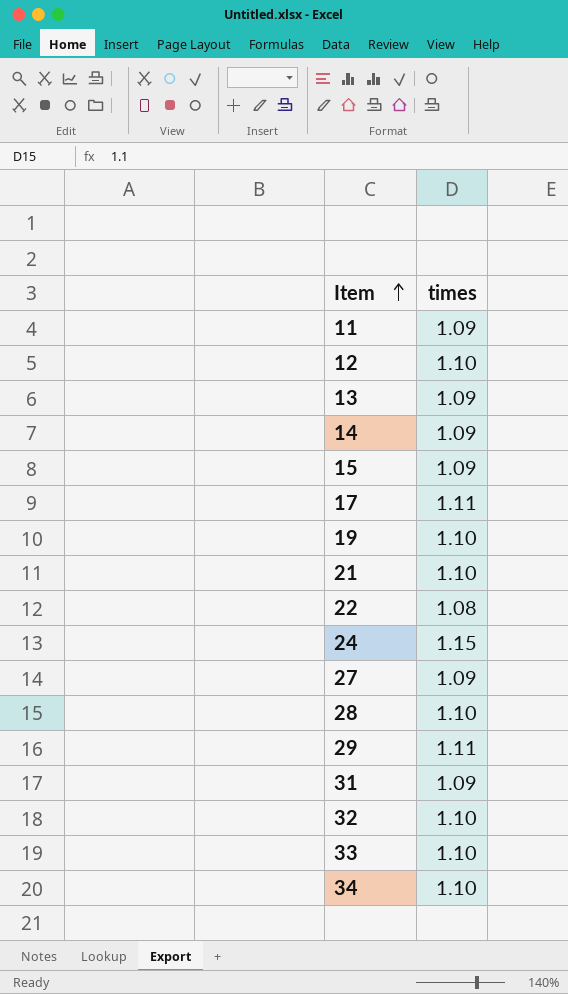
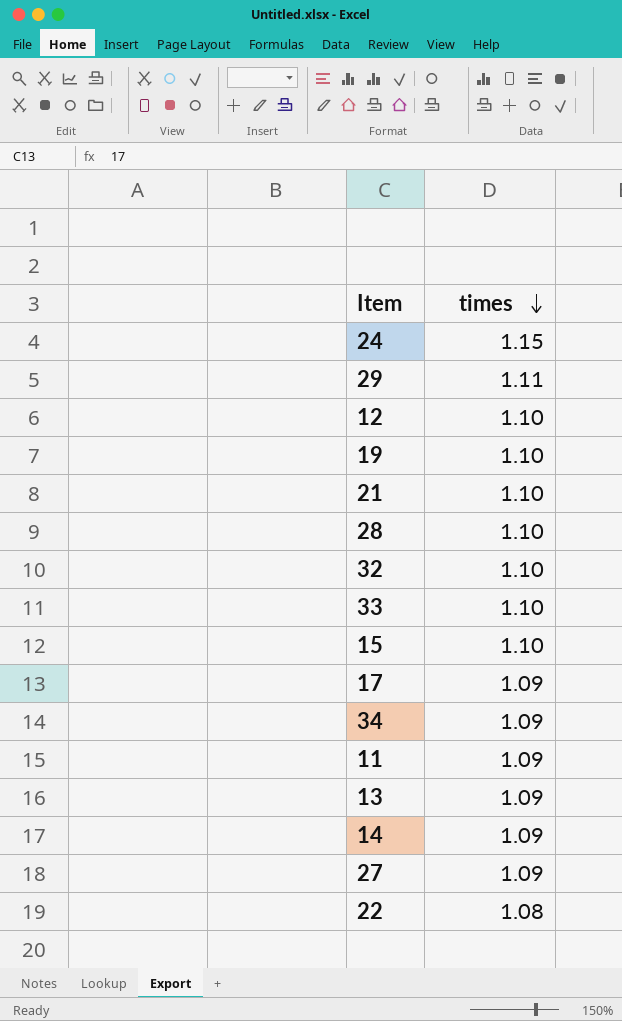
row order: Item ascending -> times descending
row 31: 1.09 -> none
15 | times: 1.09 -> 1.10
17 | times: 1.11 -> 1.09
34 | times: 1.10 -> 1.09

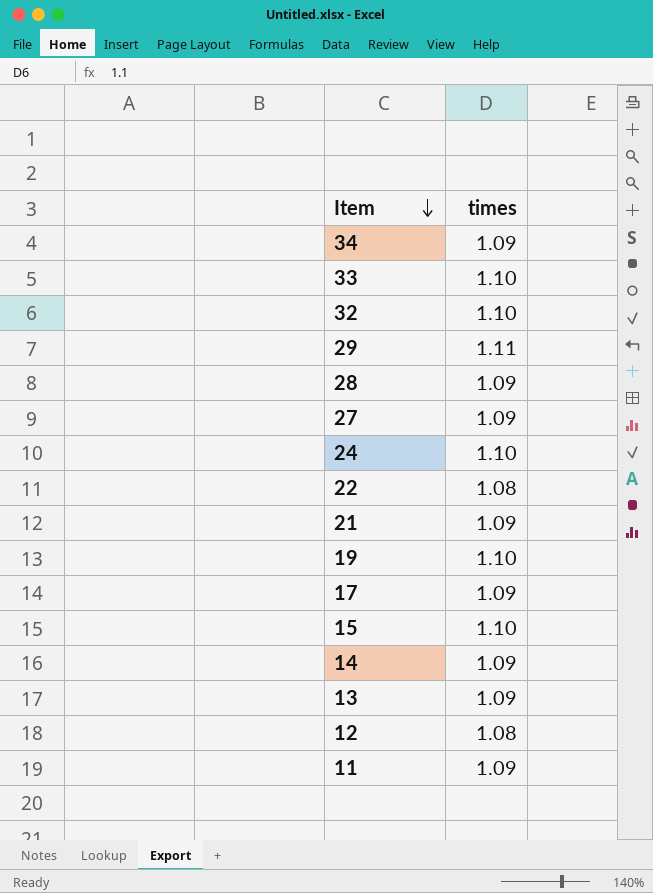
row order: times descending -> Item descending
28 | times: 1.10 -> 1.09
24 | times: 1.15 -> 1.10
21 | times: 1.10 -> 1.09
12 | times: 1.10 -> 1.08

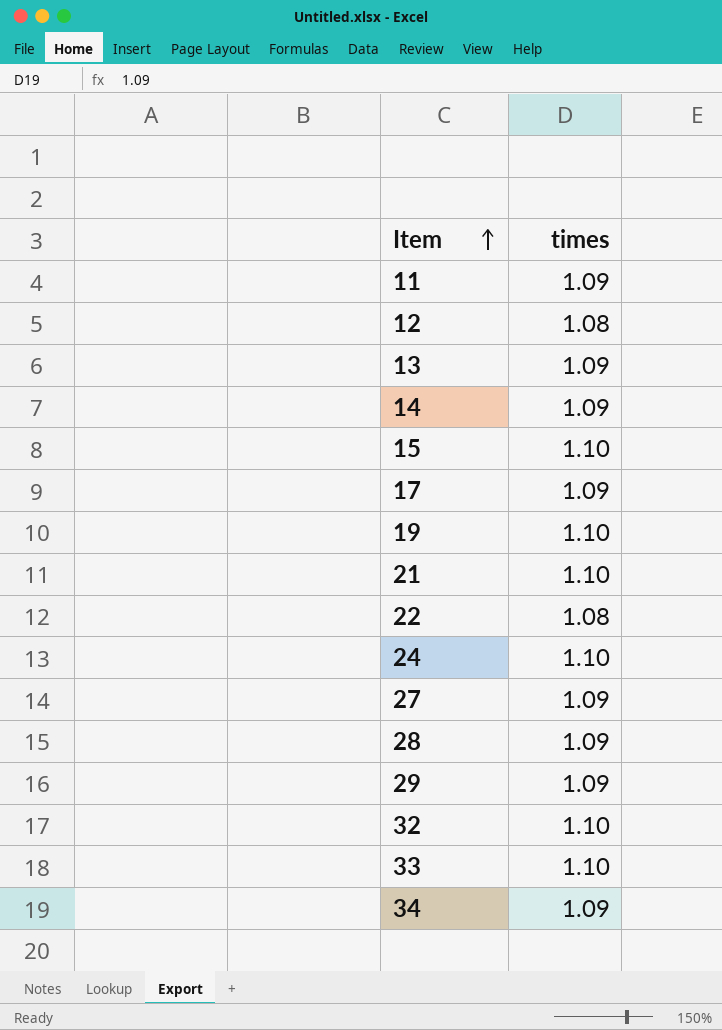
row order: Item descending -> Item ascending
21 | times: 1.09 -> 1.10
29 | times: 1.11 -> 1.09

